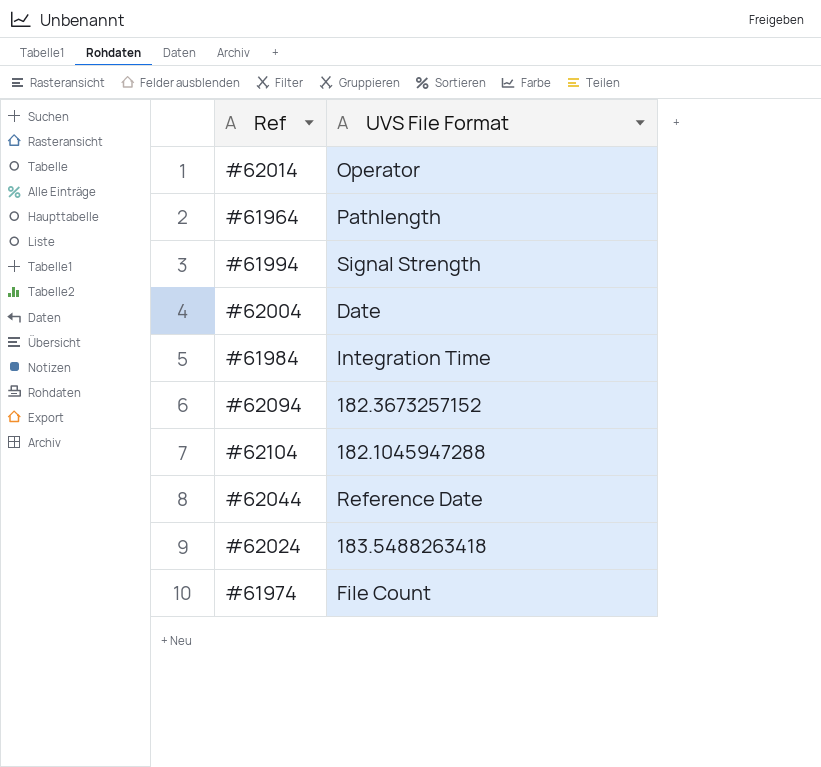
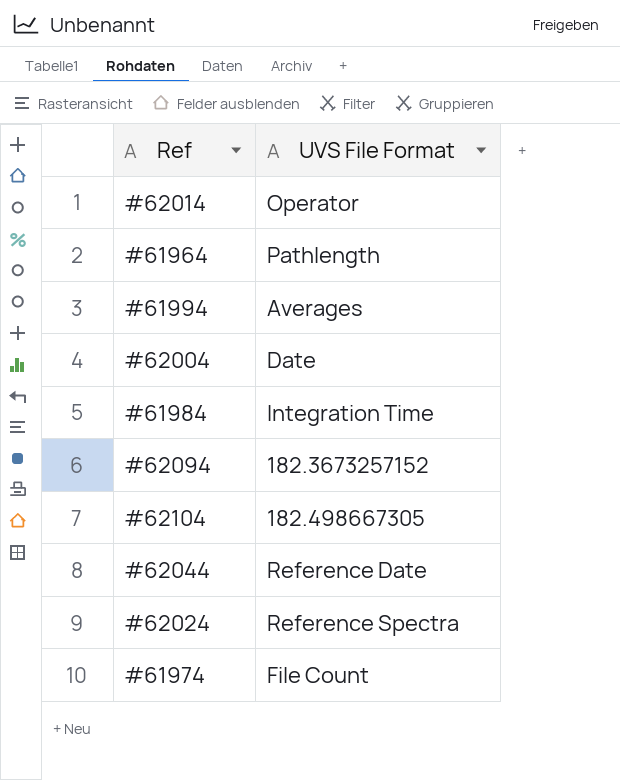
#61994 | UVS File Format: Signal Strength -> Averages
#62104 | UVS File Format: 182.1045947288 -> 182.498667305
#62024 | UVS File Format: 183.5488263418 -> Reference Spectra

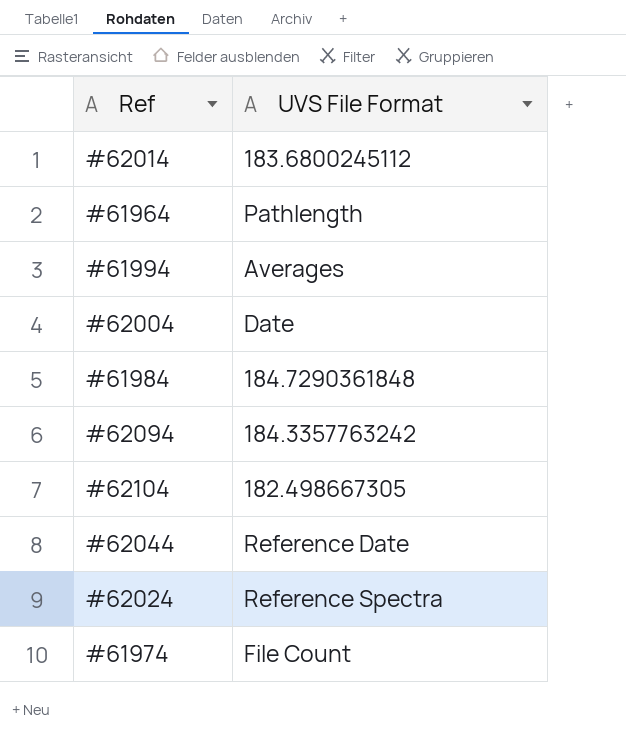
#62014 | UVS File Format: Operator -> 183.6800245112
#61984 | UVS File Format: Integration Time -> 184.7290361848
#62094 | UVS File Format: 182.3673257152 -> 184.3357763242

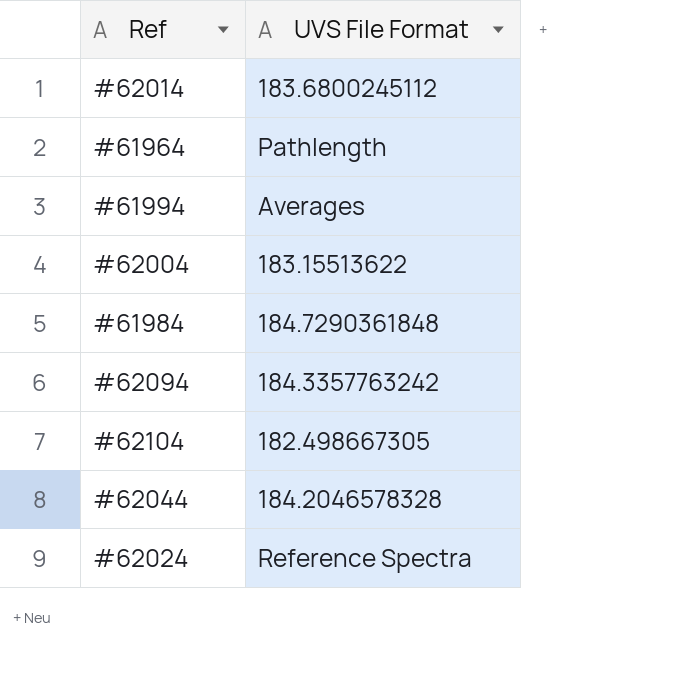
row #61974: File Count -> none
#62004 | UVS File Format: Date -> 183.15513622
#62044 | UVS File Format: Reference Date -> 184.2046578328

